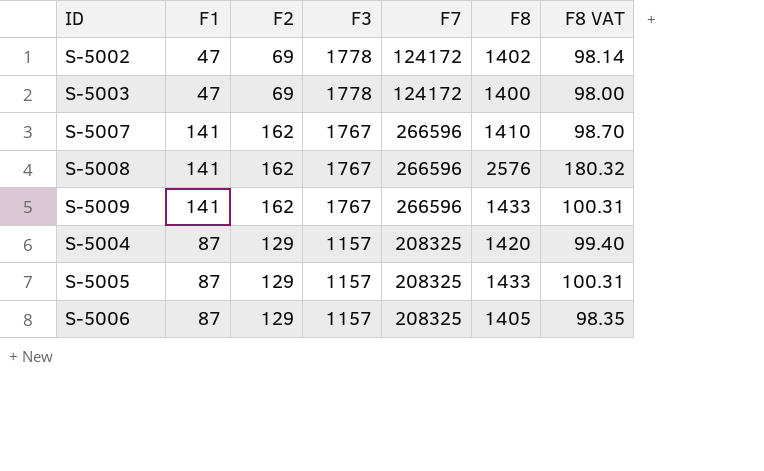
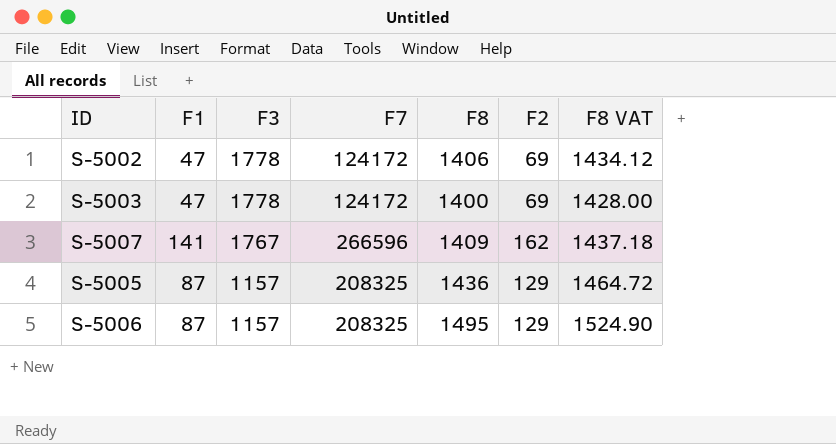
column F2 | position: 3 -> 6
column F8 VAT | formula: [F8] * 0.07 -> [F8] * 1.02
row S-5008: 141 | 162 | 1767 | 266596 | 2576 | 180.32 -> none
row S-5009: 141 | 162 | 1767 | 266596 | 1433 | 100.31 -> none
row S-5004: 87 | 129 | 1157 | 208325 | 1420 | 99.40 -> none
S-5002 | F8: 1402 -> 1406
S-5007 | F8: 1410 -> 1409
S-5005 | F8: 1433 -> 1436
S-5006 | F8: 1405 -> 1495

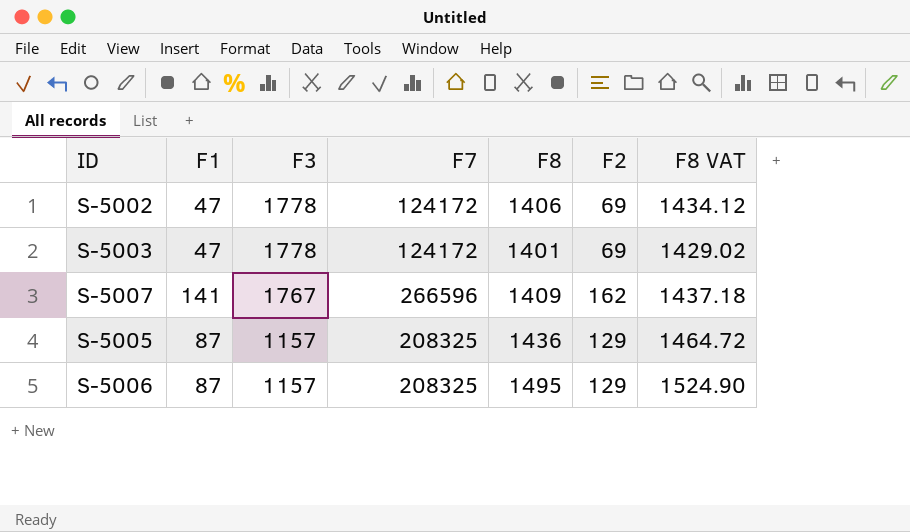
S-5003 | F8: 1400 -> 1401
S-5003 | F8 VAT: 1428.00 -> 1429.02

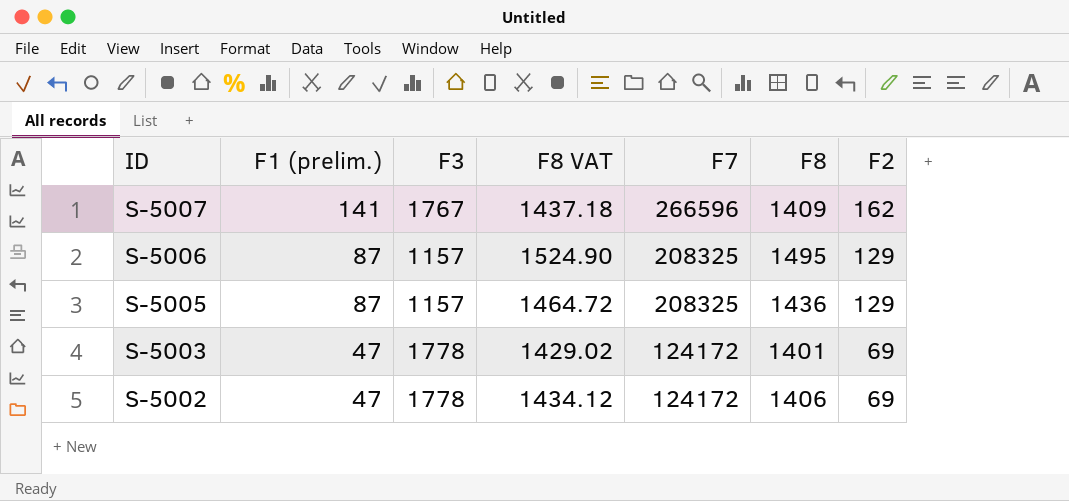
row order: F3 descending -> ID descending
column name: F1 -> F1 (prelim.)
column F8 VAT | position: 7 -> 4

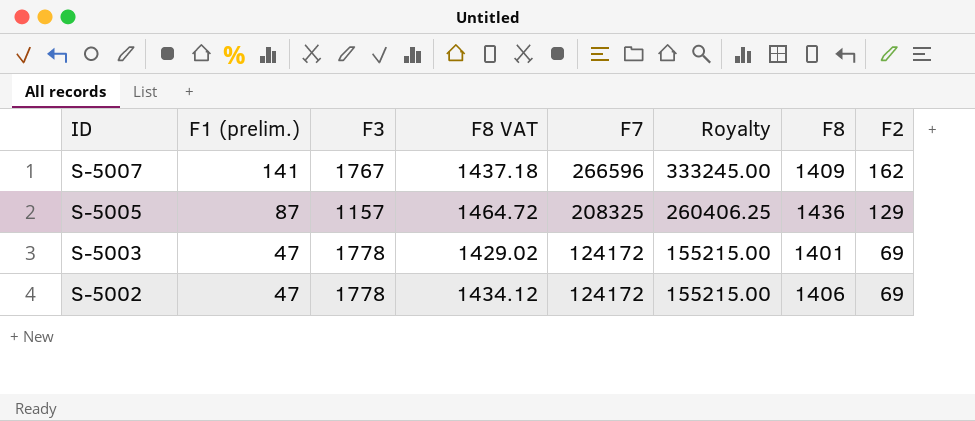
column Royalty | formula: none -> [F7] * 1.25
row S-5006: 87 | 1157 | 1524.90 | 208325 | 1495 | 129 -> none

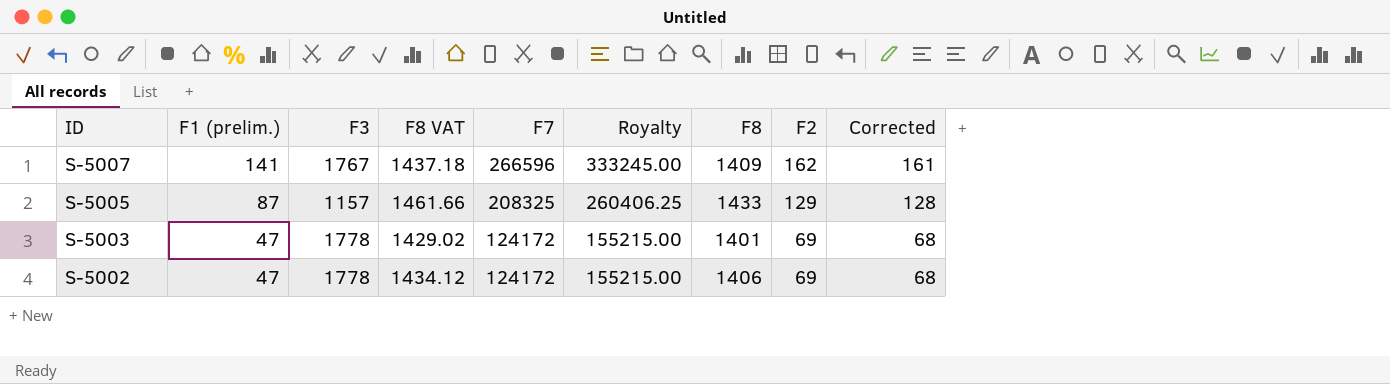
column Corrected | formula: none -> [F2] - 1
S-5005 | F8 VAT: 1464.72 -> 1461.66
S-5005 | F8: 1436 -> 1433

